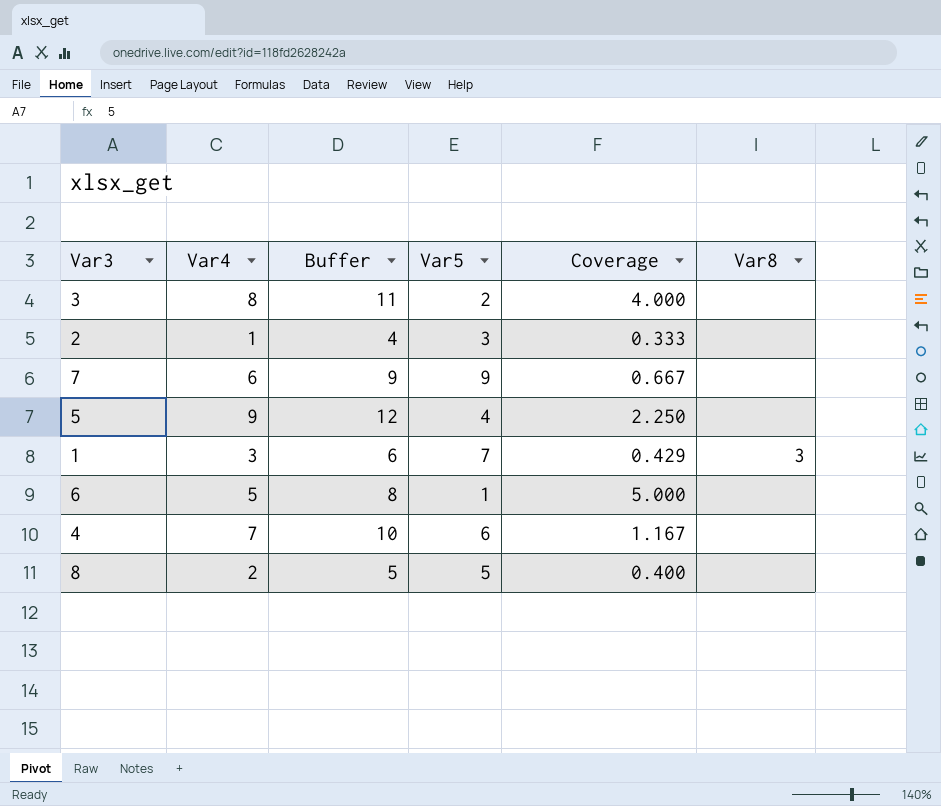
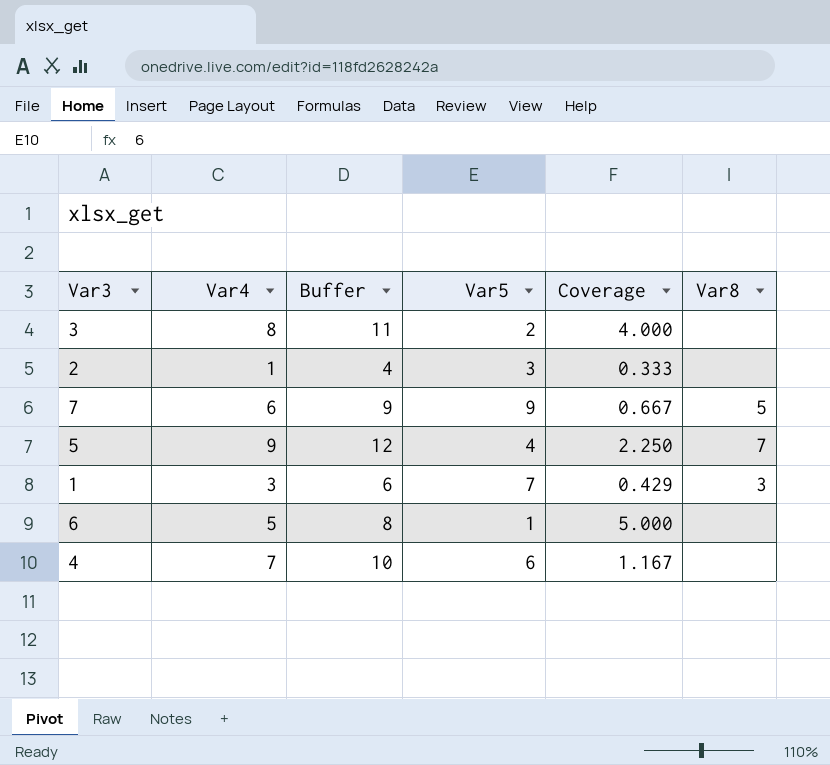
row 8: 2 | 5 | 5 | 0.400 | none -> none
7 | Var8: none -> 5
5 | Var8: none -> 7

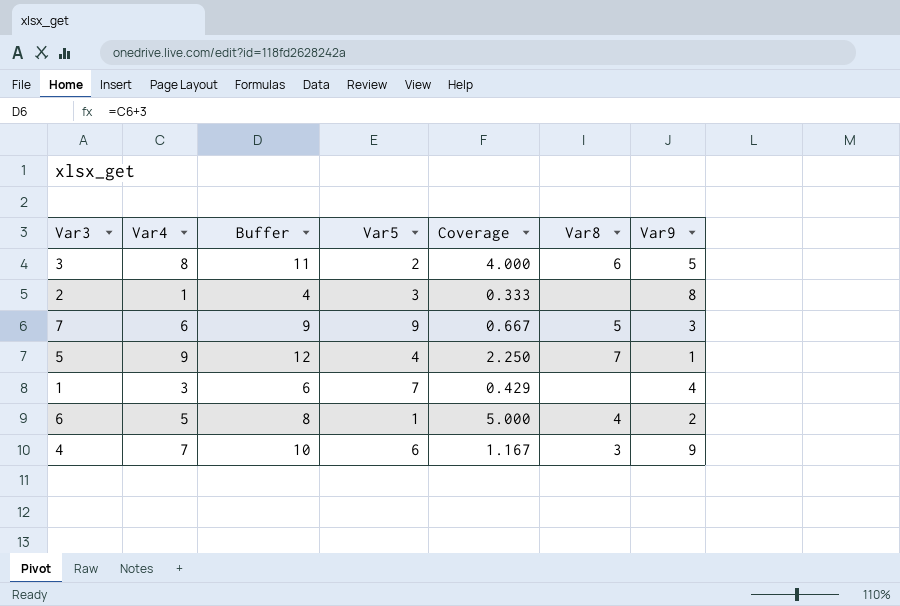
column Var9 | position: none -> 7
3 | Var8: none -> 6
1 | Var8: 3 -> none
6 | Var8: none -> 4
4 | Var8: none -> 3

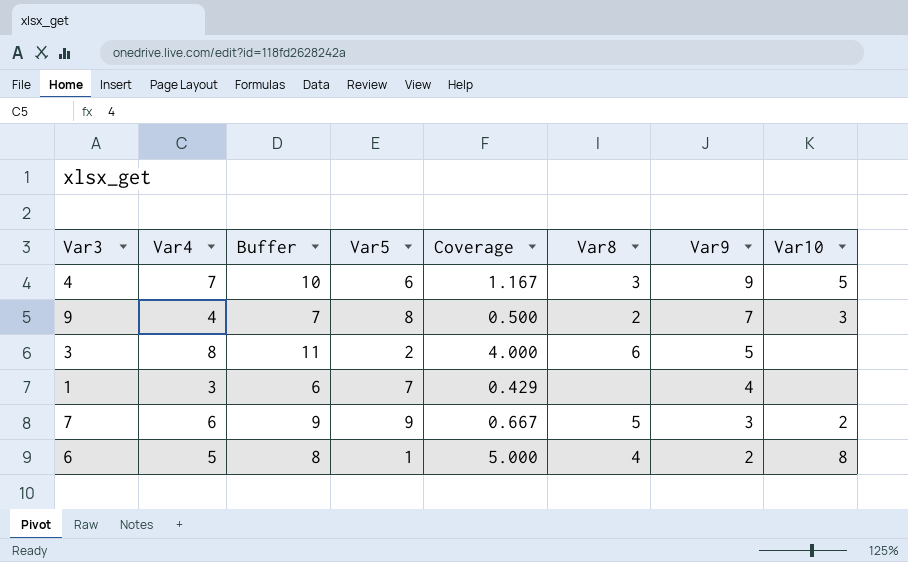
row order: none -> Var9 descending
column Var10 | position: none -> 8
row 2: 1 | 4 | 3 | 0.333 | none | 8 -> none
row 5: 9 | 12 | 4 | 2.250 | 7 | 1 -> none
row 9: none -> 4 | 7 | 8 | 0.500 | 2 | 7 | 3

